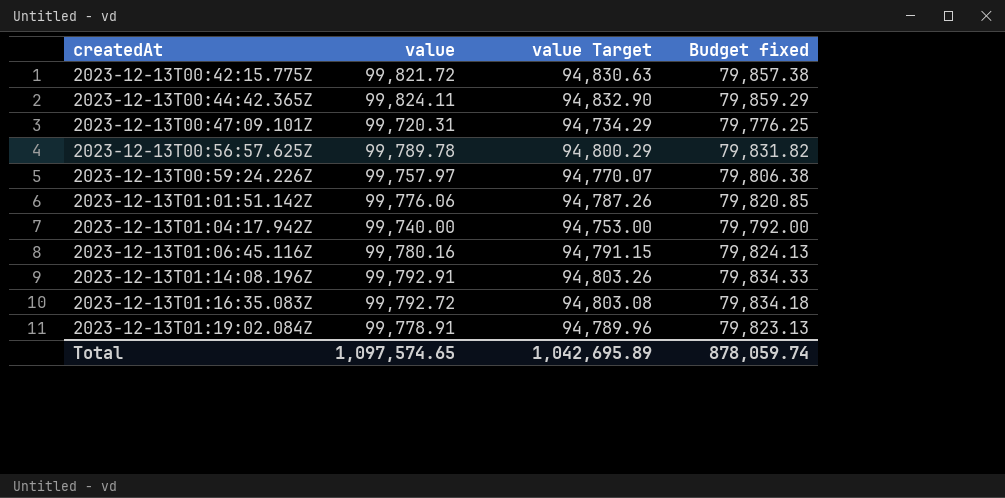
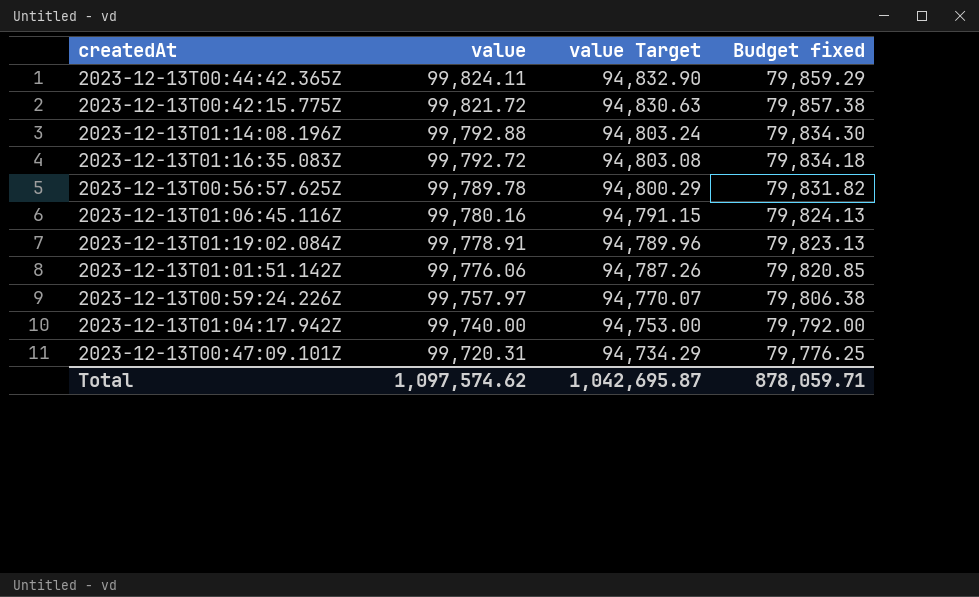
row order: createdAt ascending -> value descending
2023-12-13T01:14:08.196Z | value: 99,792.91 -> 99,792.88
2023-12-13T01:14:08.196Z | value Target: 94,803.26 -> 94,803.24
2023-12-13T01:14:08.196Z | Budget fixed: 79,834.33 -> 79,834.30
Total | value: 1,097,574.65 -> 1,097,574.62
Total | value Target: 1,042,695.89 -> 1,042,695.87
Total | Budget fixed: 878,059.74 -> 878,059.71

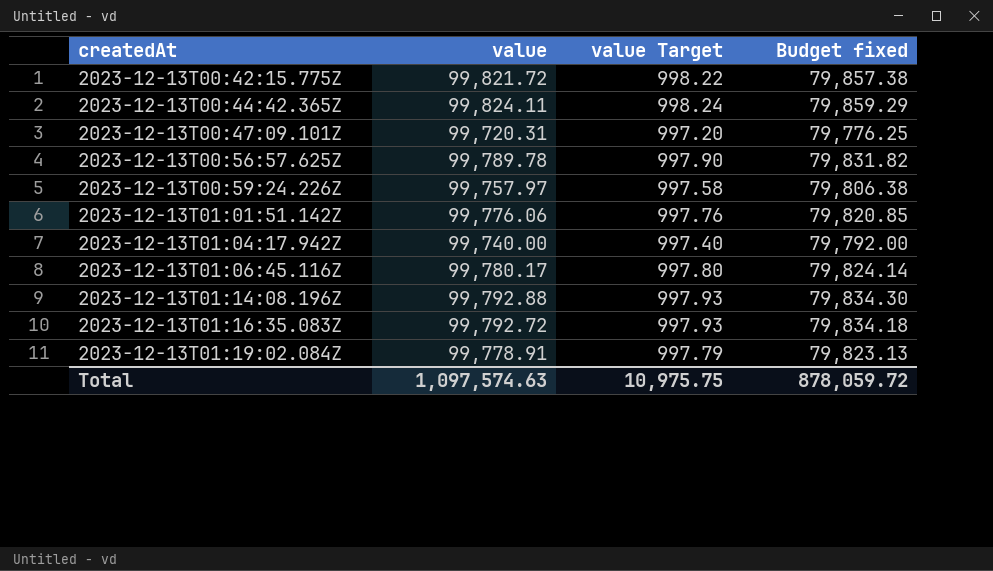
row order: value descending -> createdAt ascending
column value Target | formula: [value] * 0.95 -> [value] * 0.01
2023-12-13T01:06:45.116Z | value: 99,780.16 -> 99,780.17
2023-12-13T01:06:45.116Z | Budget fixed: 79,824.13 -> 79,824.14
Total | value: 1,097,574.62 -> 1,097,574.63
Total | value Target: 1,042,695.87 -> 10,975.75
Total | Budget fixed: 878,059.71 -> 878,059.72

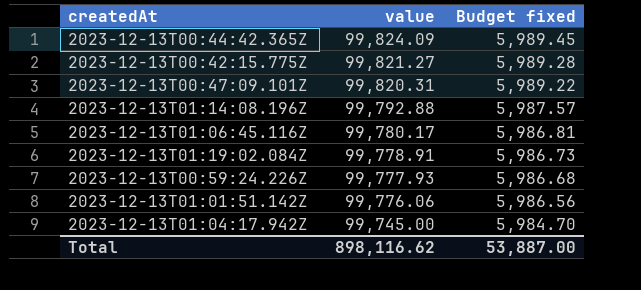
row order: createdAt ascending -> value descending
column value Target | formula: [value] * 0.01 -> none
column Budget fixed | formula: [value] * 0.8 -> [value] * 0.06
row 2023-12-13T00:56:57.625Z: 99,789.78 | 997.90 | 79,831.82 -> none
row 2023-12-13T01:16:35.083Z: 99,792.72 | 997.93 | 79,834.18 -> none
2023-12-13T00:44:42.365Z | value: 99,824.11 -> 99,824.09
2023-12-13T00:42:15.775Z | value: 99,821.72 -> 99,821.27
2023-12-13T00:47:09.101Z | value: 99,720.31 -> 99,820.31
2023-12-13T00:59:24.226Z | value: 99,757.97 -> 99,777.93
2023-12-13T01:04:17.942Z | value: 99,740.00 -> 99,745.00
Total | value: 1,097,574.63 -> 898,116.62
Total | Budget fixed: 878,059.72 -> 53,887.00

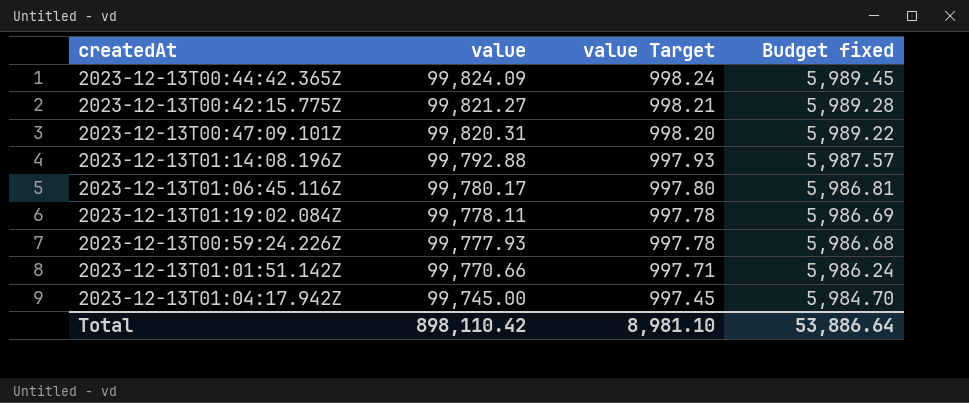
column value Target | formula: none -> [value] * 0.01
2023-12-13T01:19:02.084Z | value: 99,778.91 -> 99,778.11
2023-12-13T01:19:02.084Z | Budget fixed: 5,986.73 -> 5,986.69
2023-12-13T01:01:51.142Z | value: 99,776.06 -> 99,770.66
2023-12-13T01:01:51.142Z | Budget fixed: 5,986.56 -> 5,986.24
Total | value: 898,116.62 -> 898,110.42
Total | Budget fixed: 53,887.00 -> 53,886.64

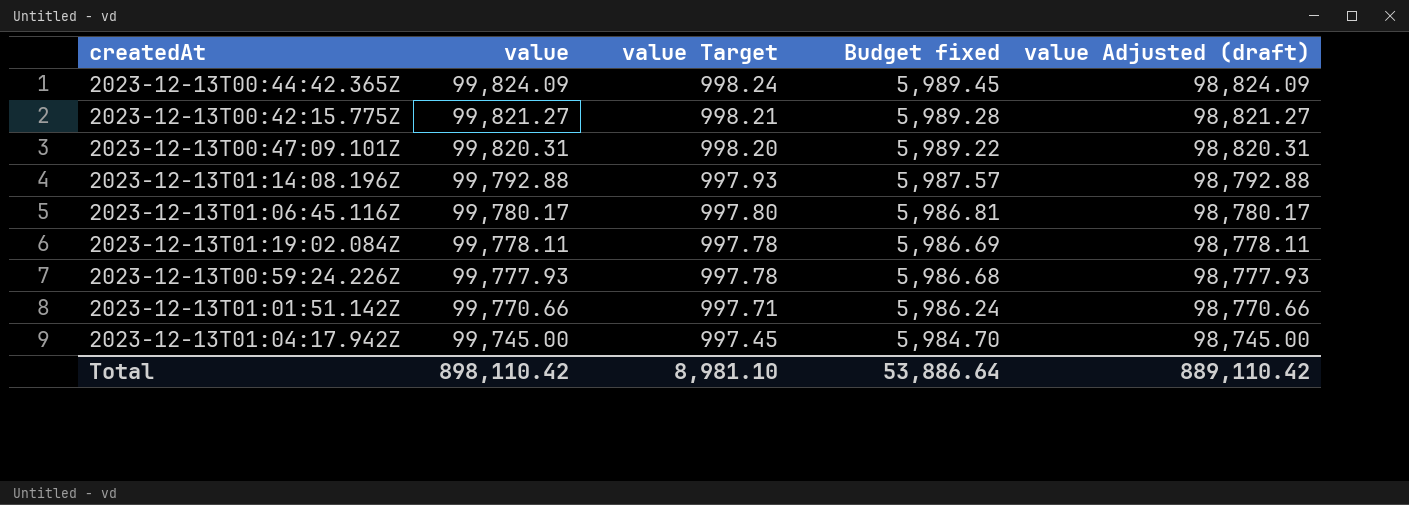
column value Adjusted (draft) | formula: none -> [value] - 1000

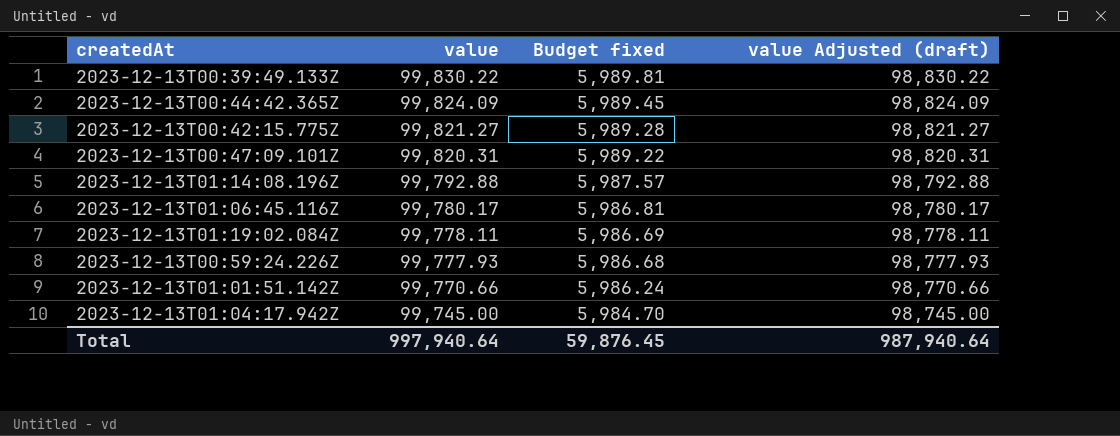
column value Target | formula: [value] * 0.01 -> none
row 2023-12-13T00:39:49.133Z: none -> 99,830.22 | 5,989.81 | 98,830.22
Total | value: 898,110.42 -> 997,940.64
Total | Budget fixed: 53,886.64 -> 59,876.45
Total | value Adjusted (draft): 889,110.42 -> 987,940.64

